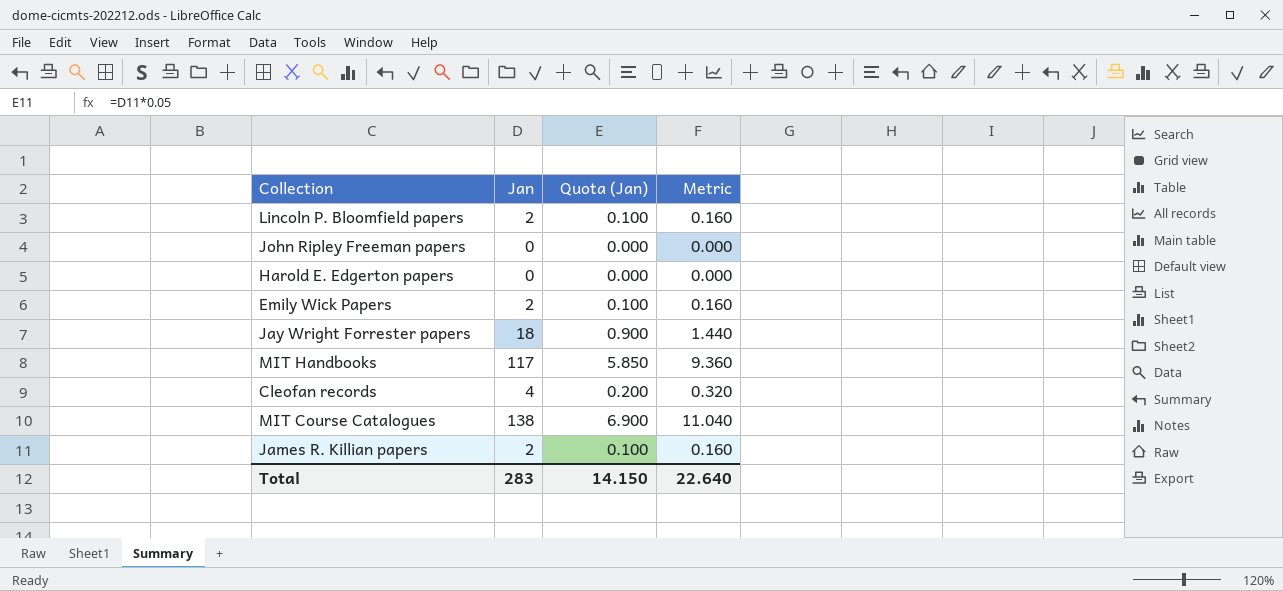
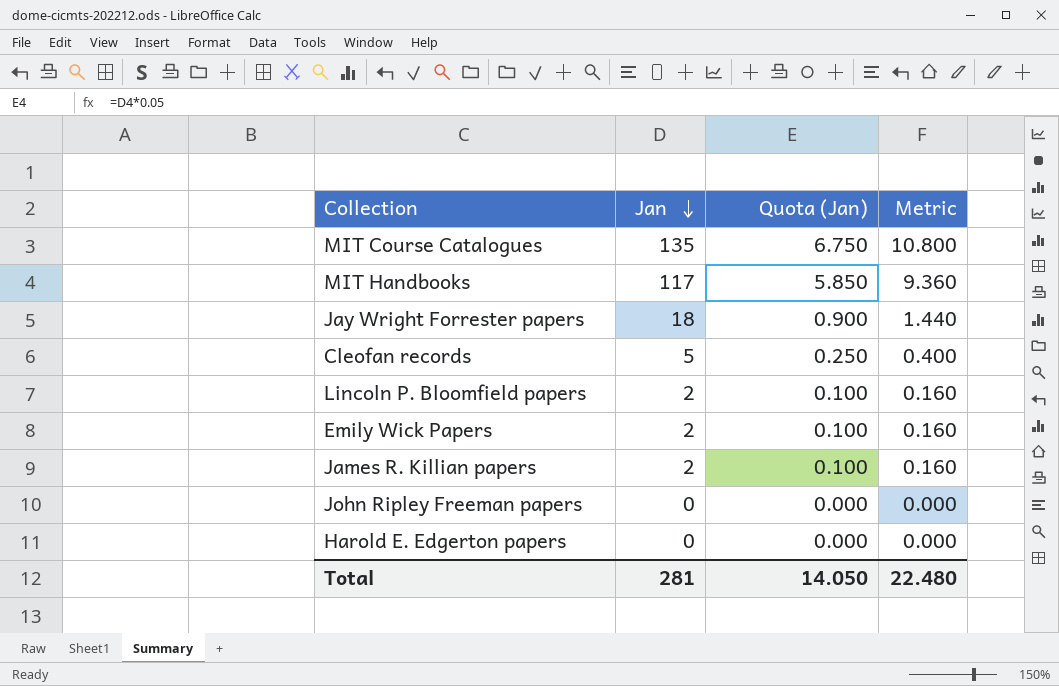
row order: none -> Jan descending
MIT Course Catalogues | Jan: 138 -> 135
MIT Course Catalogues | Quota (Jan): 6.900 -> 6.750
MIT Course Catalogues | Metric: 11.040 -> 10.800
Cleofan records | Jan: 4 -> 5
Cleofan records | Quota (Jan): 0.200 -> 0.250
Cleofan records | Metric: 0.320 -> 0.400
Total | Jan: 283 -> 281
Total | Quota (Jan): 14.150 -> 14.050
Total | Metric: 22.640 -> 22.480

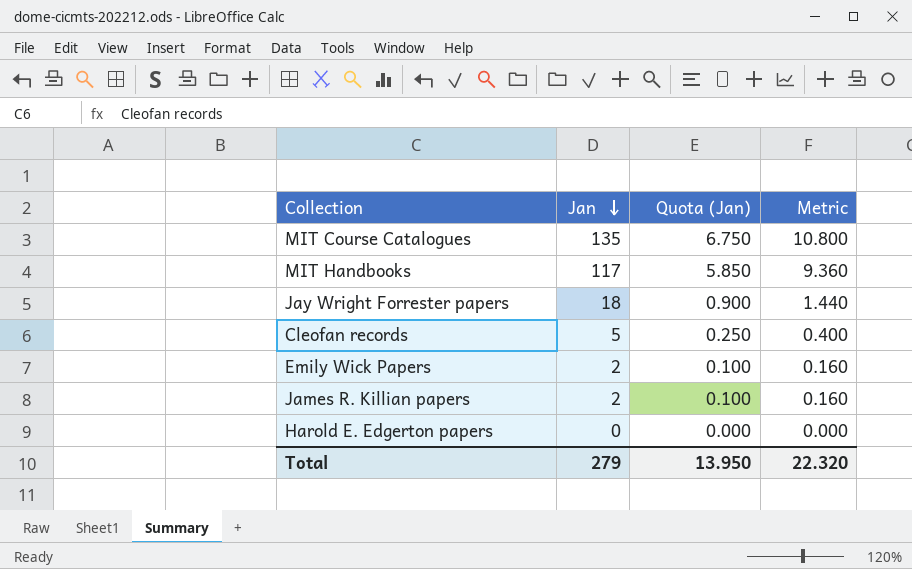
row Lincoln P. Bloomfield papers: 2 | 0.100 | 0.160 -> none
row John Ripley Freeman papers: 0 | 0.000 | 0.000 -> none
Total | Jan: 281 -> 279
Total | Quota (Jan): 14.050 -> 13.950
Total | Metric: 22.480 -> 22.320

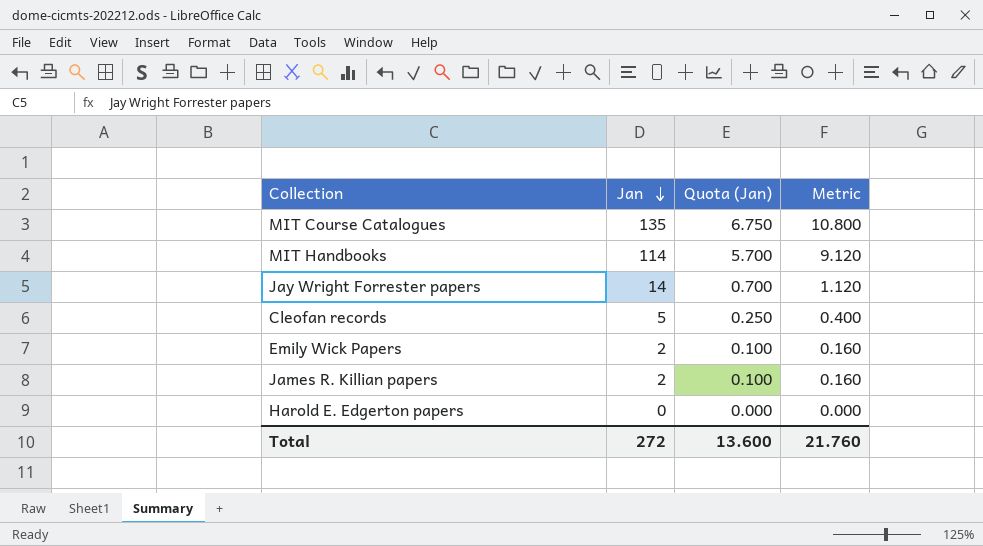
MIT Handbooks | Jan: 117 -> 114
MIT Handbooks | Quota (Jan): 5.850 -> 5.700
MIT Handbooks | Metric: 9.360 -> 9.120
Jay Wright Forrester papers | Jan: 18 -> 14
Jay Wright Forrester papers | Quota (Jan): 0.900 -> 0.700
Jay Wright Forrester papers | Metric: 1.440 -> 1.120
Total | Jan: 279 -> 272
Total | Quota (Jan): 13.950 -> 13.600
Total | Metric: 22.320 -> 21.760

